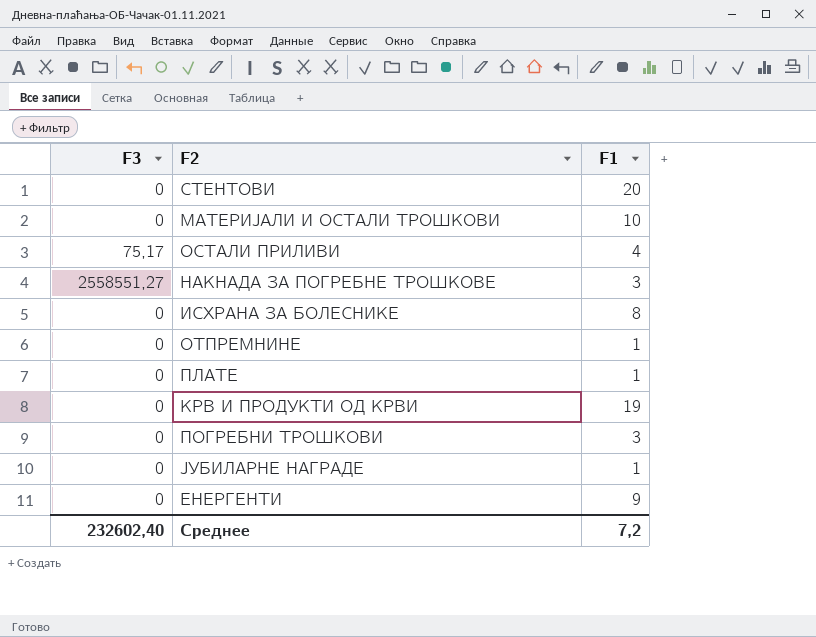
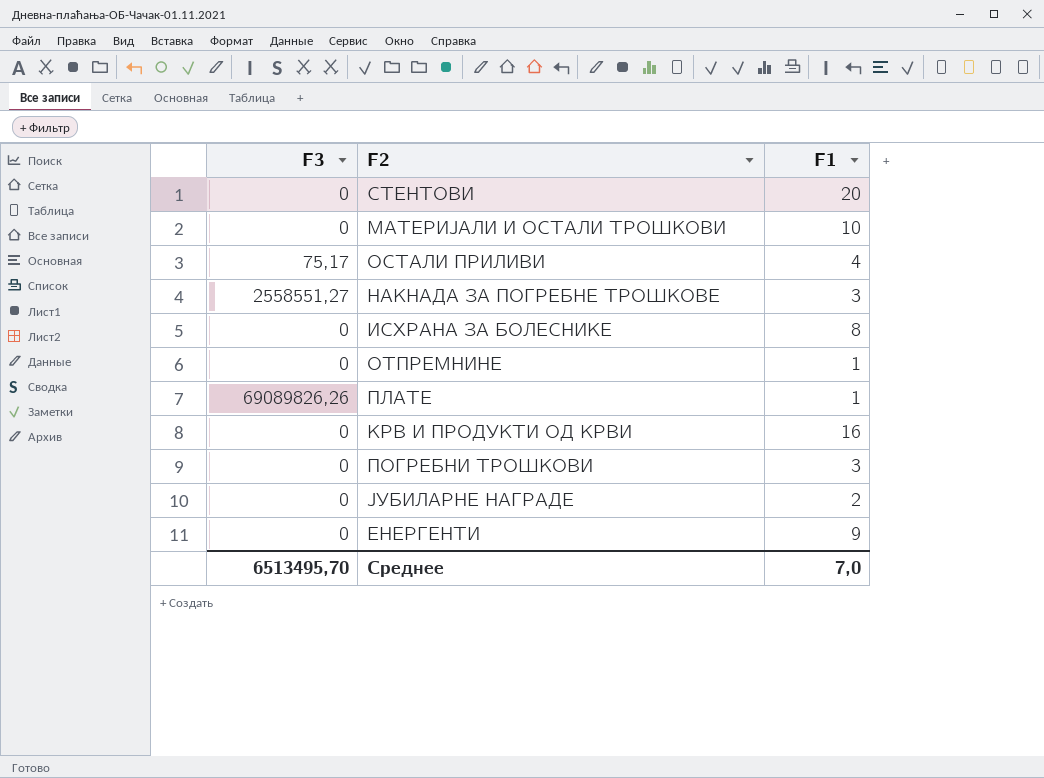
ПЛАТЕ | F3: 0 -> 69089826,26
КРВ И ПРОДУКТИ ОД КРВИ | F1: 19 -> 16
ЈУБИЛАРНЕ НАГРАДЕ | F1: 1 -> 2
Среднее | F3: 232602,40 -> 6513495,70
Среднее | F1: 7,2 -> 7,0

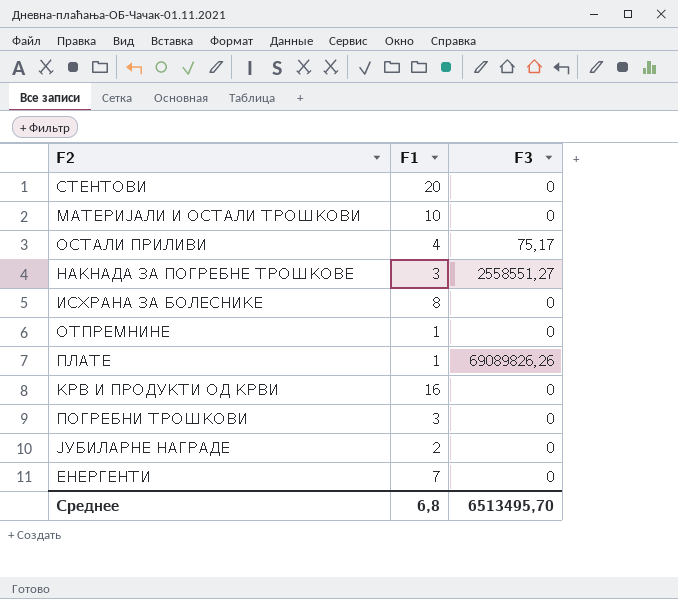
column F3 | position: 1 -> 3
ЕНЕРГЕНТИ | F1: 9 -> 7
Среднее | F1: 7,0 -> 6,8

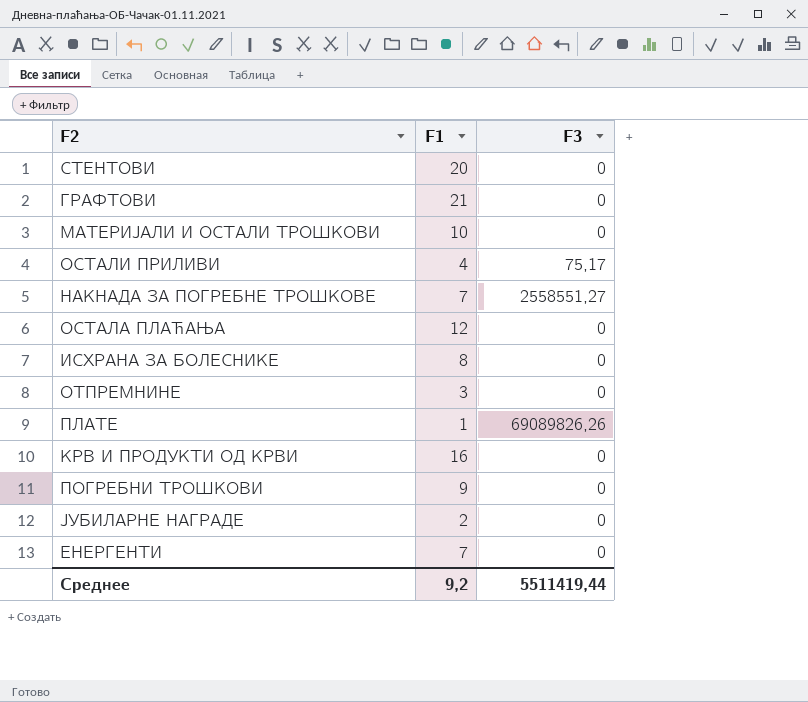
row ГРАФТОВИ: none -> 21 | 0
НАКНАДА ЗА ПОГРЕБНЕ ТРОШКОВЕ | F1: 3 -> 7
row ОСТАЛА ПЛАЋАЊА: none -> 12 | 0
ОТПРЕМНИНЕ | F1: 1 -> 3
ПОГРЕБНИ ТРОШКОВИ | F1: 3 -> 9
Среднее | F1: 6,8 -> 9,2
Среднее | F3: 6513495,70 -> 5511419,44

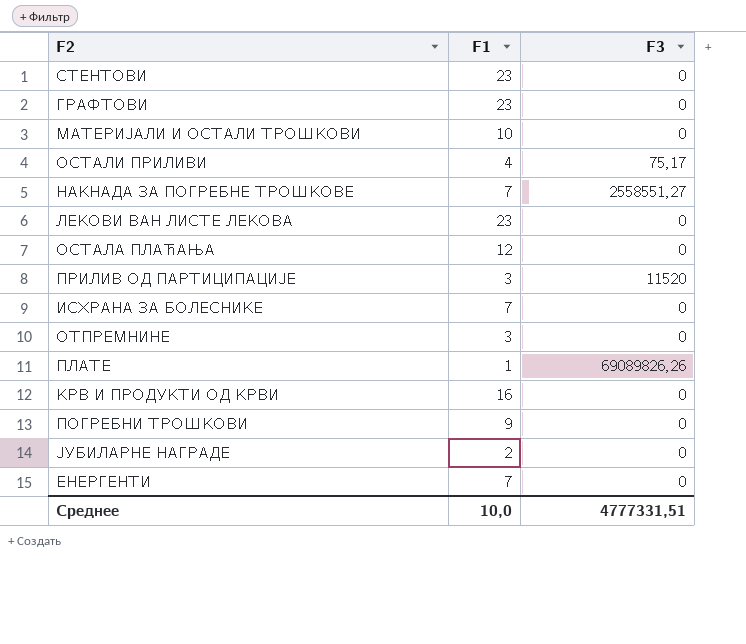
СТЕНТОВИ | F1: 20 -> 23
ГРАФТОВИ | F1: 21 -> 23
row ЛЕКОВИ ВАН ЛИСТЕ ЛЕКОВА: none -> 23 | 0
row ПРИЛИВ ОД ПАРТИЦИПАЦИЈЕ: none -> 3 | 11520
ИСХРАНА ЗА БОЛЕСНИКЕ | F1: 8 -> 7
Среднее | F1: 9,2 -> 10,0
Среднее | F3: 5511419,44 -> 4777331,51

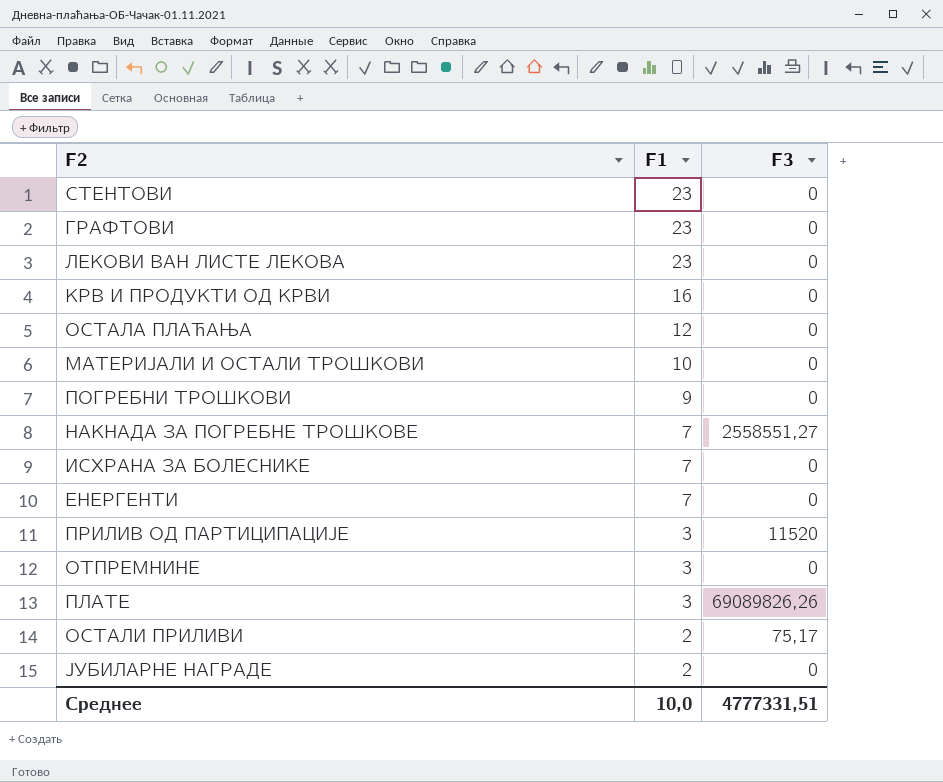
row order: none -> F1 descending
ПЛАТЕ | F1: 1 -> 3
ОСТАЛИ ПРИЛИВИ | F1: 4 -> 2

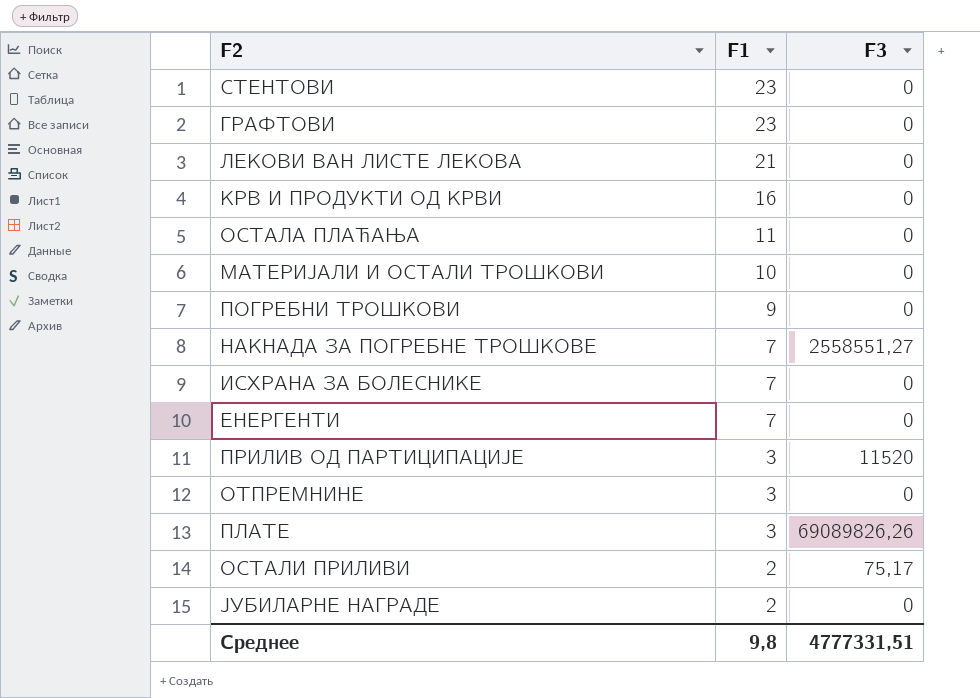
ЛЕКОВИ ВАН ЛИСТЕ ЛЕКОВА | F1: 23 -> 21
ОСТАЛА ПЛАЋАЊА | F1: 12 -> 11
Среднее | F1: 10,0 -> 9,8

